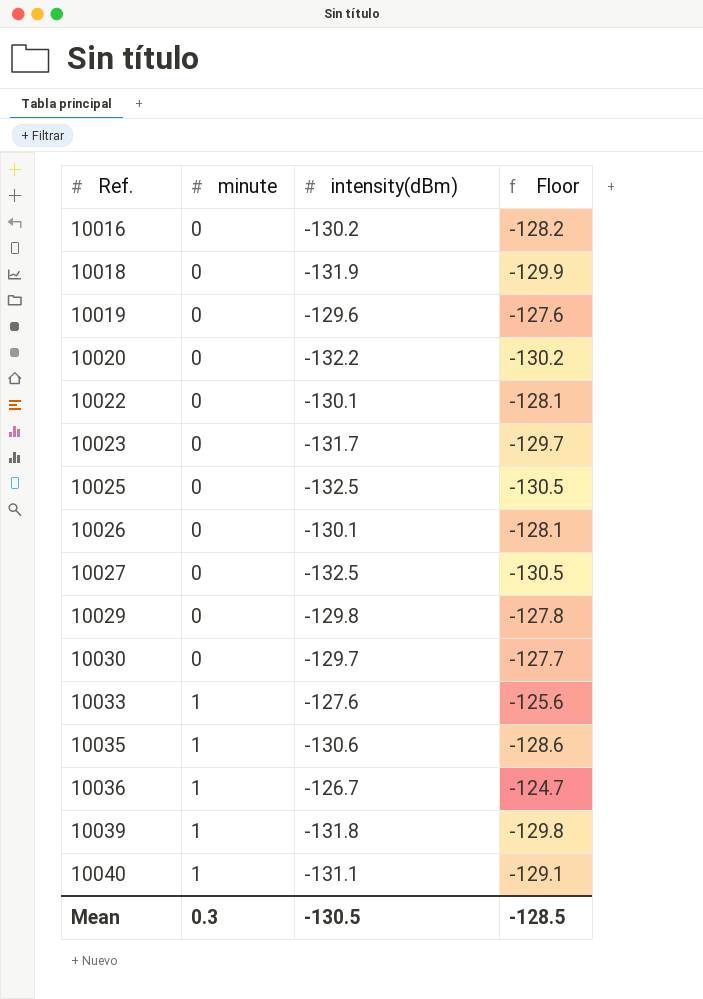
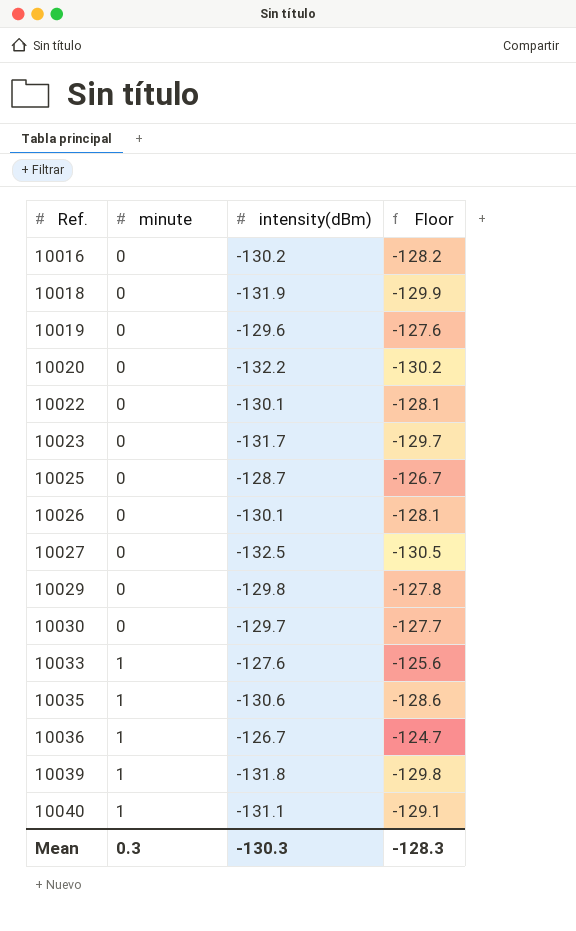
10025 | intensity(dBm): -132.5 -> -128.7
10025 | Floor: -130.5 -> -126.7
Mean | intensity(dBm): -130.5 -> -130.3
Mean | Floor: -128.5 -> -128.3

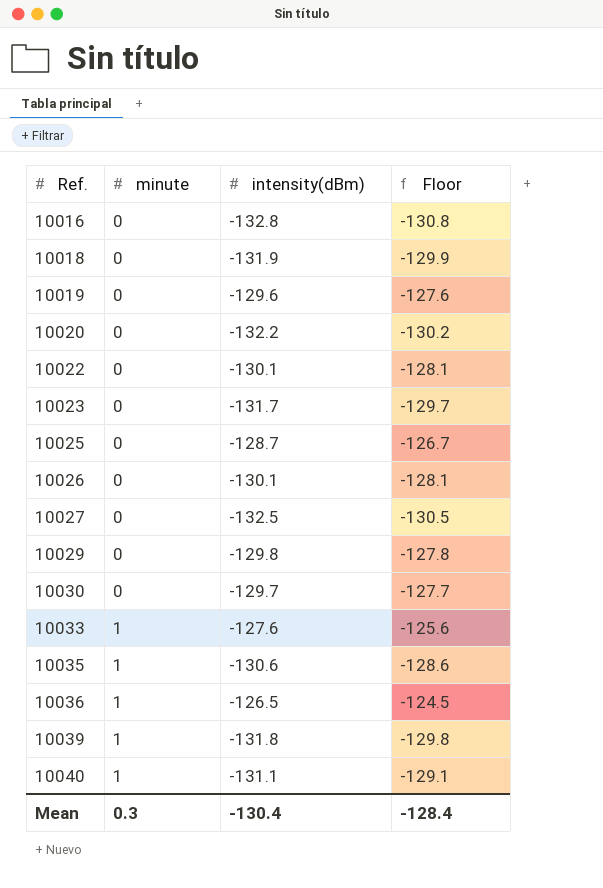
10016 | intensity(dBm): -130.2 -> -132.8
10016 | Floor: -128.2 -> -130.8
10036 | intensity(dBm): -126.7 -> -126.5
10036 | Floor: -124.7 -> -124.5
Mean | intensity(dBm): -130.3 -> -130.4
Mean | Floor: -128.3 -> -128.4

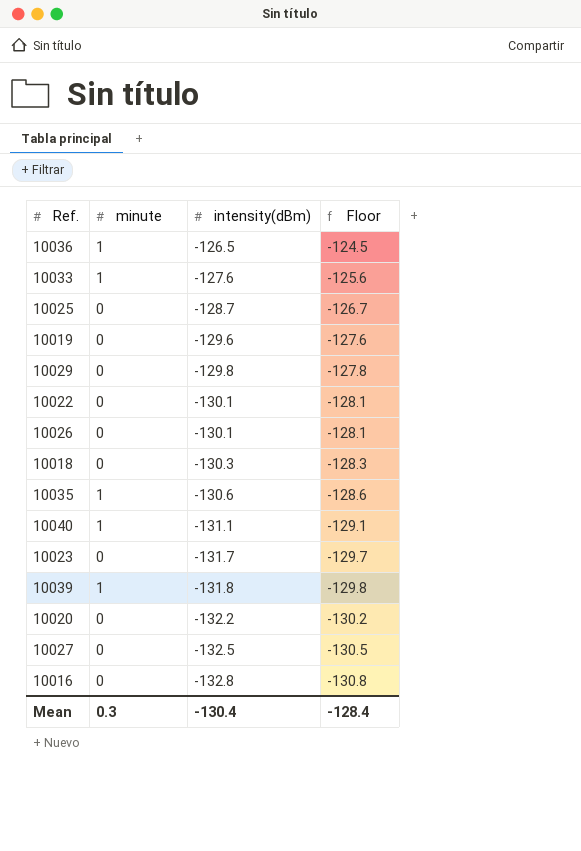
row order: Ref. ascending -> intensity(dBm) descending
row 10030: 0 | -129.7 | -127.7 -> none
10018 | intensity(dBm): -131.9 -> -130.3
10018 | Floor: -129.9 -> -128.3

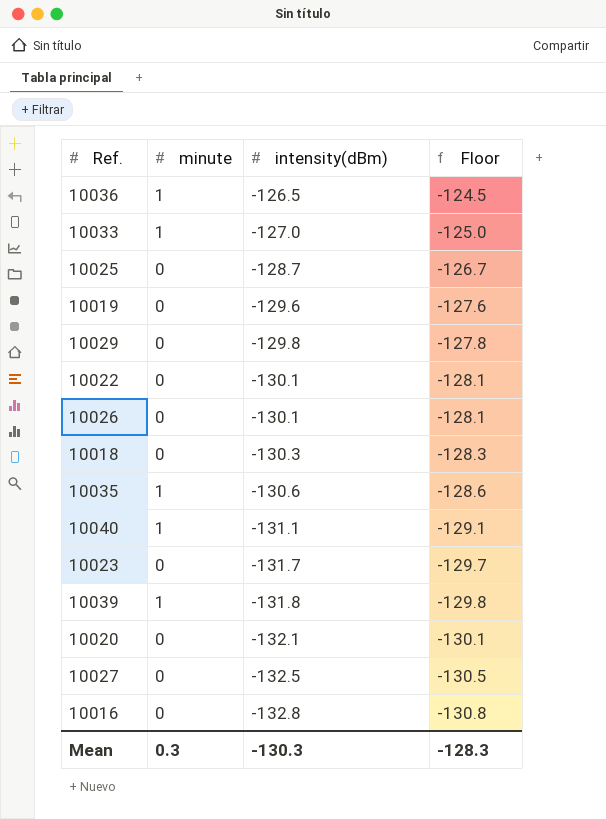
10033 | intensity(dBm): -127.6 -> -127.0
10033 | Floor: -125.6 -> -125.0
10020 | intensity(dBm): -132.2 -> -132.1
10020 | Floor: -130.2 -> -130.1
Mean | intensity(dBm): -130.4 -> -130.3
Mean | Floor: -128.4 -> -128.3

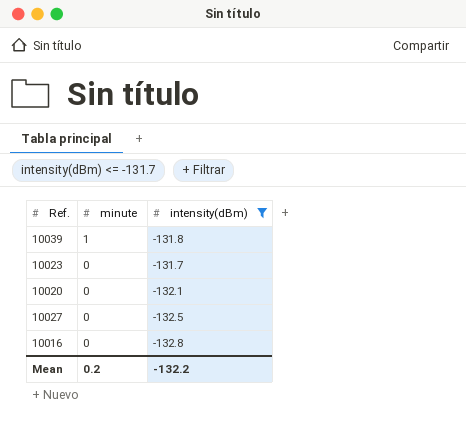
filter: none -> intensity(dBm) <= -131.7
row order: intensity(dBm) descending -> minute descending
column Floor | formula: [intensity(dBm)] + 2 -> none
Mean | minute: 0.3 -> 0.2
Mean | intensity(dBm): -130.3 -> -132.2

